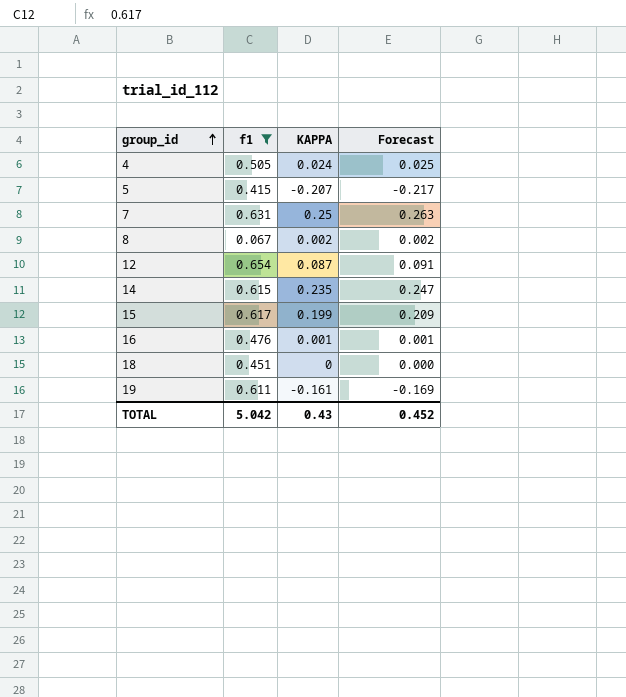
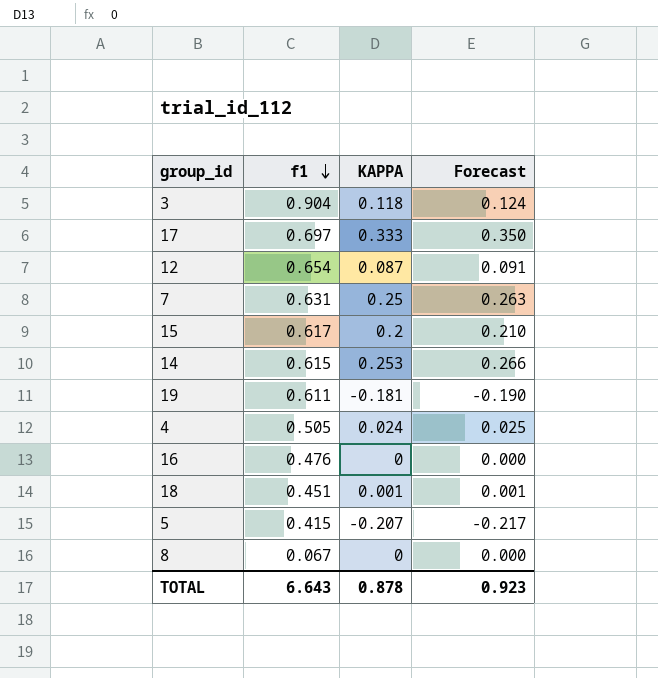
filter: f1 <= 0.654 -> none
row order: group_id ascending -> f1 descending
15 | KAPPA: 0.199 -> 0.2
15 | Forecast: 0.209 -> 0.210
14 | KAPPA: 0.235 -> 0.253
14 | Forecast: 0.247 -> 0.266
19 | KAPPA: -0.161 -> -0.181
19 | Forecast: -0.169 -> -0.190
16 | KAPPA: 0.001 -> 0
16 | Forecast: 0.001 -> 0.000
18 | KAPPA: 0 -> 0.001
18 | Forecast: 0.000 -> 0.001
8 | KAPPA: 0.002 -> 0
8 | Forecast: 0.002 -> 0.000
TOTAL | f1: 5.042 -> 6.643
TOTAL | KAPPA: 0.43 -> 0.878
TOTAL | Forecast: 0.452 -> 0.923

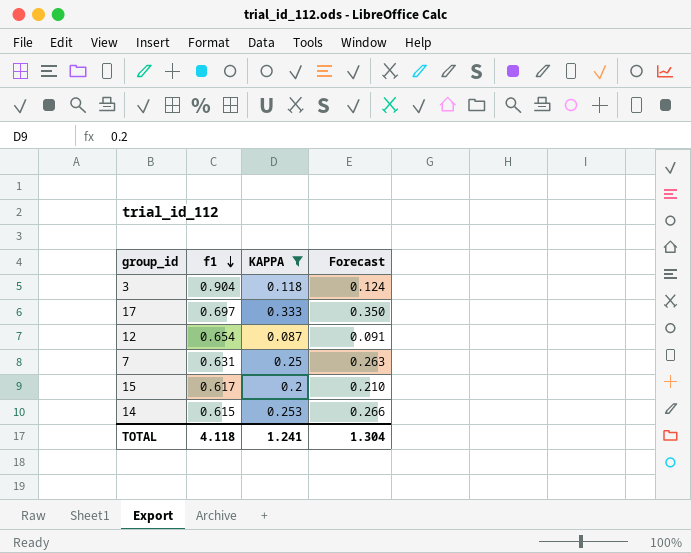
filter: none -> KAPPA >= 0.087
TOTAL | f1: 6.643 -> 4.118
TOTAL | KAPPA: 0.878 -> 1.241
TOTAL | Forecast: 0.923 -> 1.304

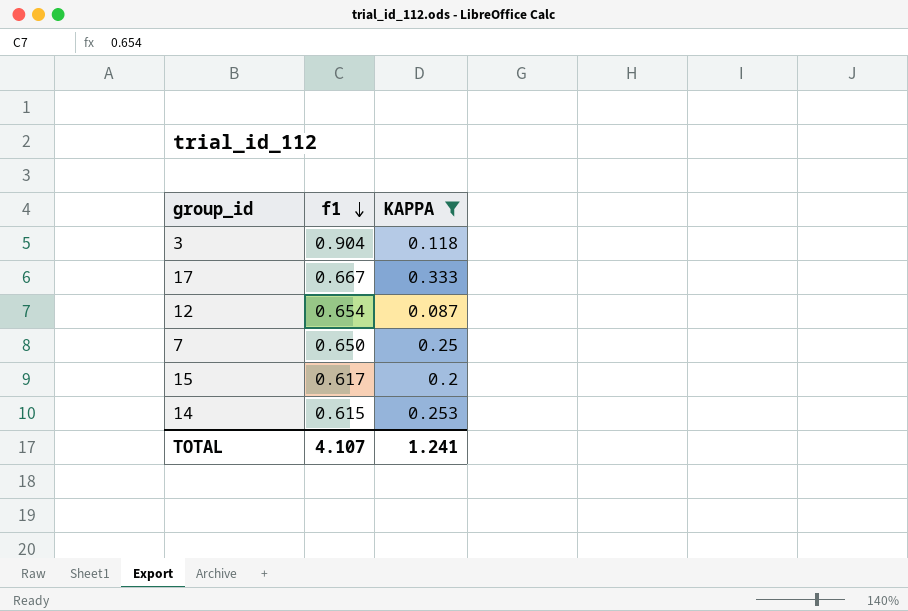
column Forecast | formula: [KAPPA] * 1.05 -> none
17 | f1: 0.697 -> 0.667
7 | f1: 0.631 -> 0.650
TOTAL | f1: 4.118 -> 4.107

